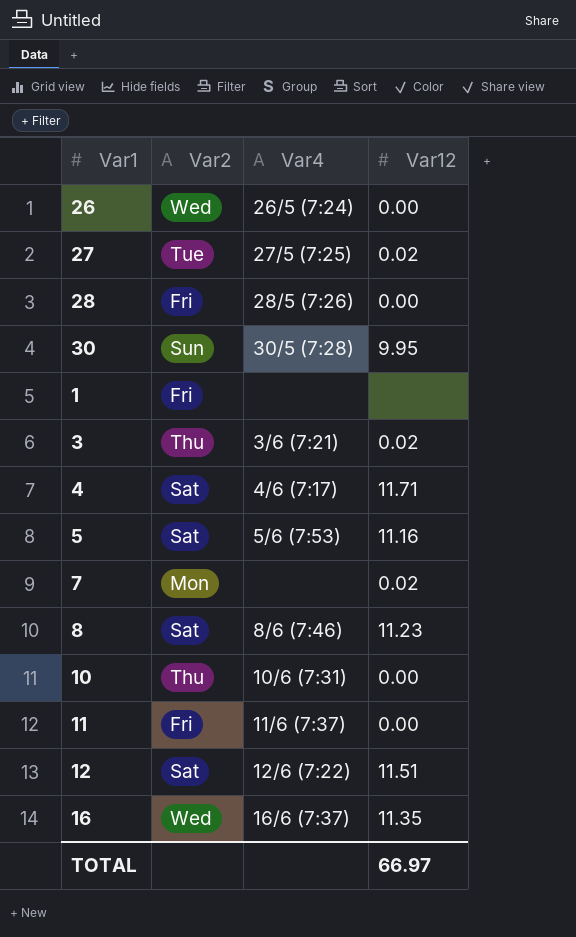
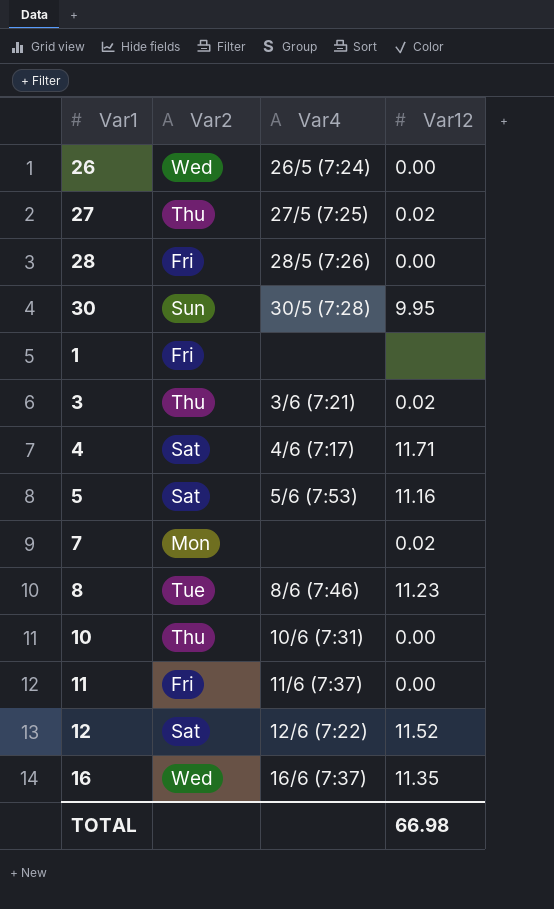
27 | Var2: Tue -> Thu
8 | Var2: Sat -> Tue
12 | Var12: 11.51 -> 11.52
TOTAL | Var12: 66.97 -> 66.98

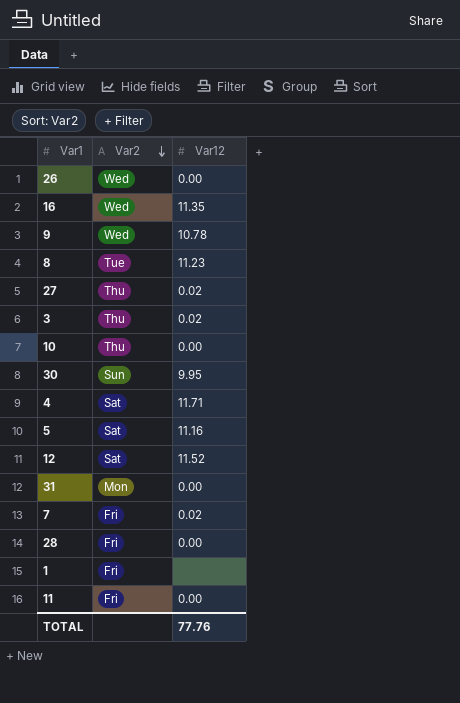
row order: none -> Var2 descending
column Var4 | position: 3 -> none
row 9: none -> Wed | 10.78
row 31: none -> Mon | 0.00
7 | Var2: Mon -> Fri
TOTAL | Var12: 66.98 -> 77.76

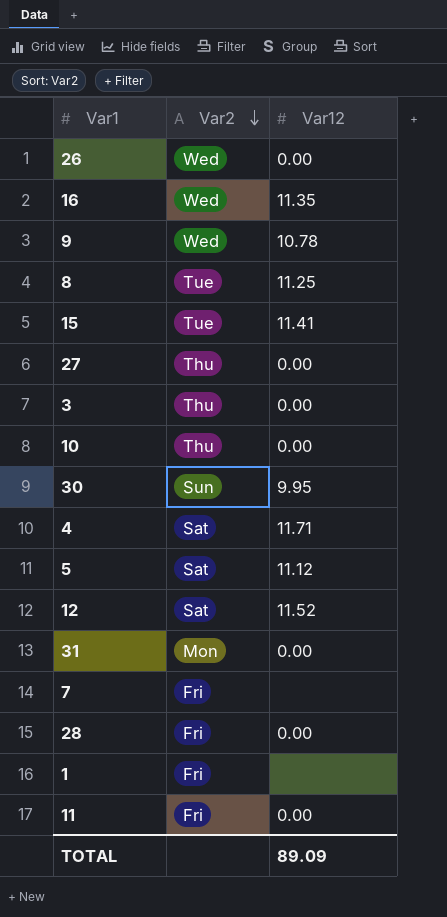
8 | Var12: 11.23 -> 11.25
row 15: none -> Tue | 11.41
27 | Var12: 0.02 -> 0.00
3 | Var12: 0.02 -> 0.00
5 | Var12: 11.16 -> 11.12
7 | Var12: 0.02 -> none
TOTAL | Var12: 77.76 -> 89.09

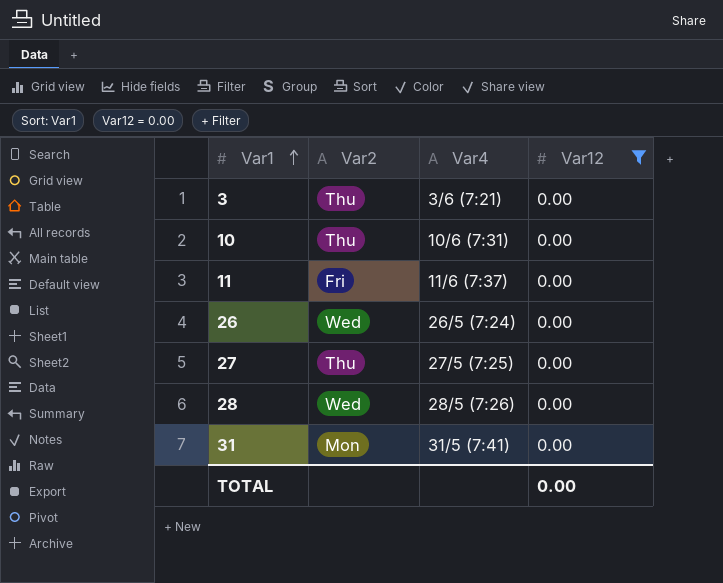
filter: none -> Var12 = 0.00
row order: Var2 descending -> Var1 ascending
column Var4 | position: none -> 3
28 | Var2: Fri -> Wed
TOTAL | Var12: 89.09 -> 0.00

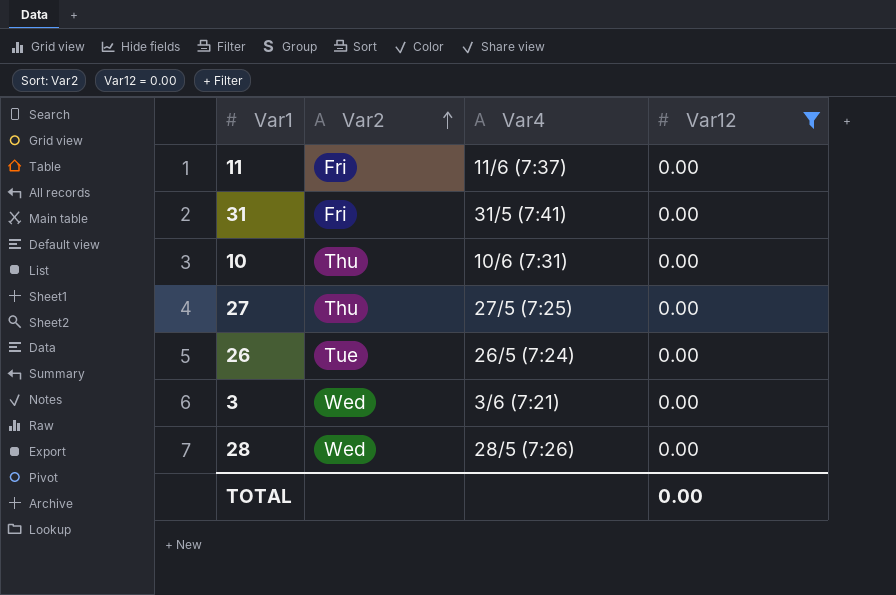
row order: Var1 ascending -> Var2 ascending
31 | Var2: Mon -> Fri
26 | Var2: Wed -> Tue
3 | Var2: Thu -> Wed

